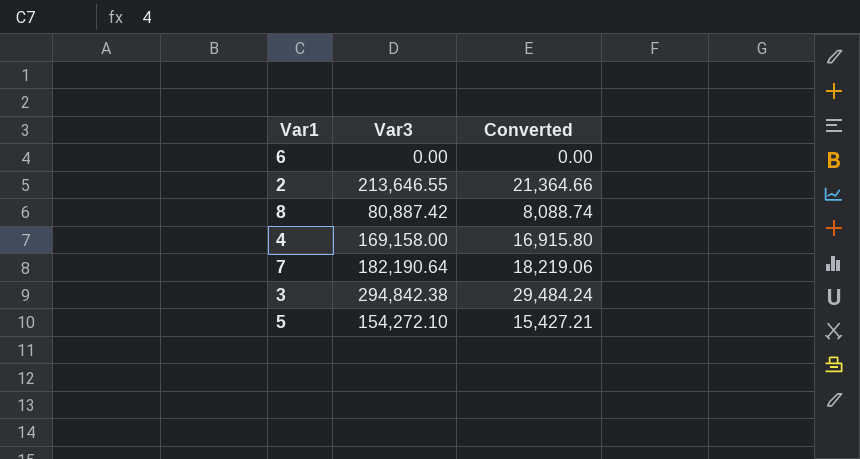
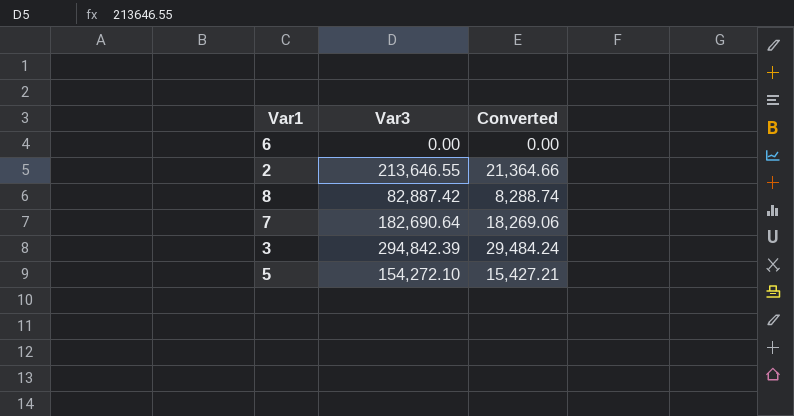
row 4: 169,158.00 | 16,915.80 -> none
8 | Var3: 80,887.42 -> 82,887.42
8 | Converted: 8,088.74 -> 8,288.74
7 | Var3: 182,190.64 -> 182,690.64
7 | Converted: 18,219.06 -> 18,269.06
3 | Var3: 294,842.38 -> 294,842.39

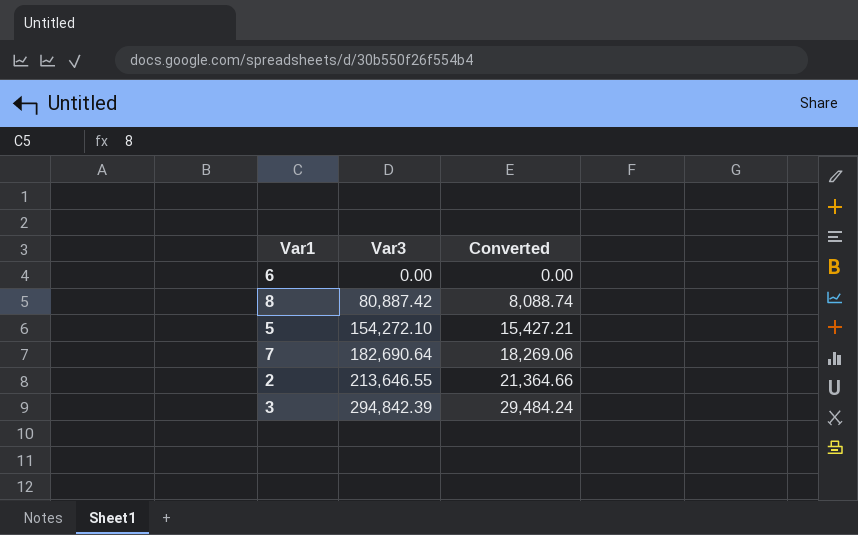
row order: none -> Var3 ascending
8 | Var3: 82,887.42 -> 80,887.42
8 | Converted: 8,288.74 -> 8,088.74

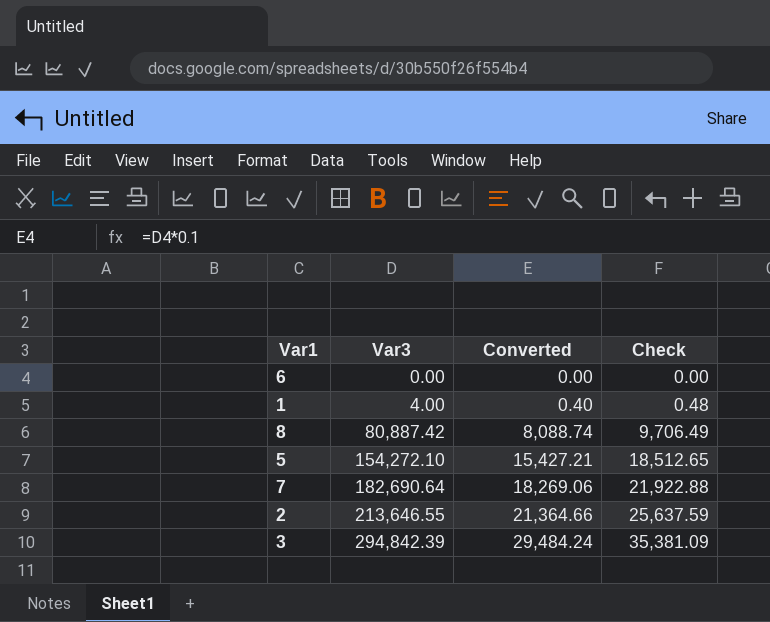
column Check | formula: none -> [Var3] * 0.12
row 1: none -> 4.00 | 0.40 | 0.48

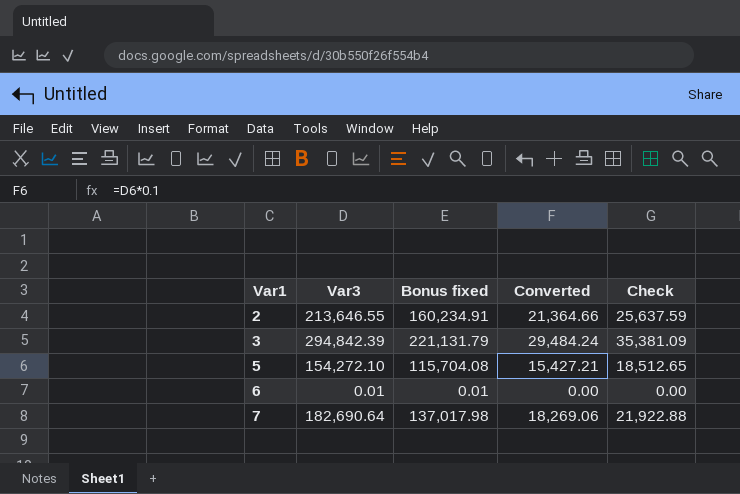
row order: Var3 ascending -> Var1 ascending
column Bonus fixed | formula: none -> [Var3] * 0.75
row 1: 4.00 | 0.40 | 0.48 -> none
row 8: 80,887.42 | 8,088.74 | 9,706.49 -> none
6 | Var3: 0.00 -> 0.01

